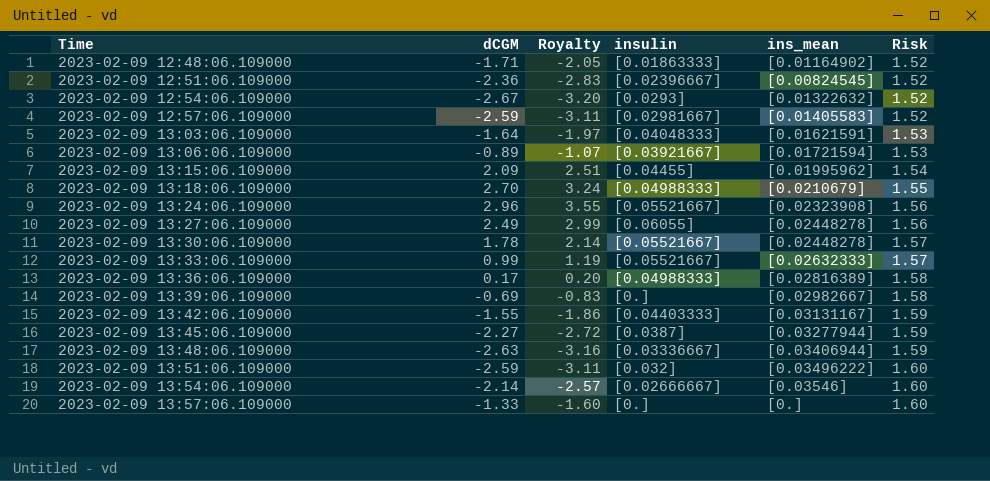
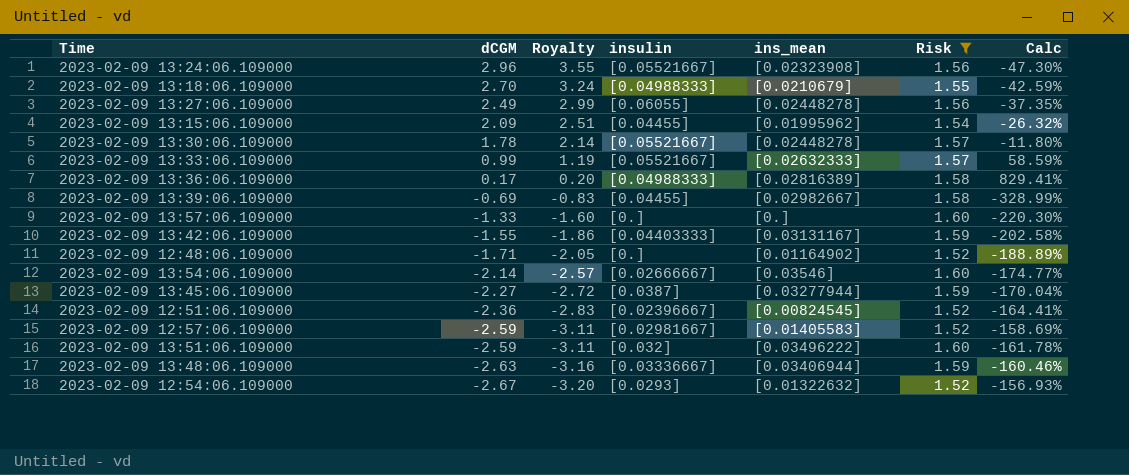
filter: none -> Risk != 1.53
row order: Time ascending -> dCGM descending
column Calc | formula: none -> ([Risk] - [dCGM]) / [dCGM]
2023-02-09 13:39:06.109000 | insulin: [0.] -> [0.04455]
2023-02-09 12:48:06.109000 | insulin: [0.01863333] -> [0.]

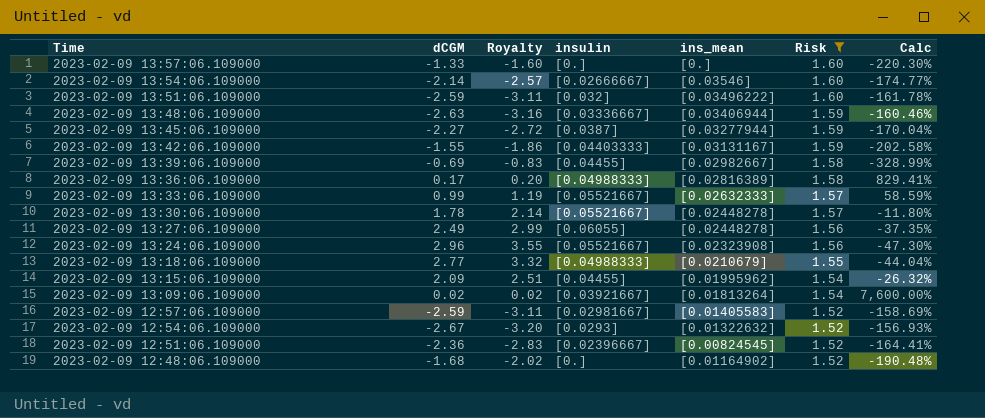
row order: dCGM descending -> Time descending
2023-02-09 13:18:06.109000 | dCGM: 2.70 -> 2.77
2023-02-09 13:18:06.109000 | Royalty: 3.24 -> 3.32
2023-02-09 13:18:06.109000 | Calc: -42.59% -> -44.04%
row 2023-02-09 13:09:06.109000: none -> 0.02 | 0.02 | [0.03921667] | [0.01813264] | 1.54 | 7,600.00%
2023-02-09 12:48:06.109000 | dCGM: -1.71 -> -1.68
2023-02-09 12:48:06.109000 | Royalty: -2.05 -> -2.02
2023-02-09 12:48:06.109000 | Calc: -188.89% -> -190.48%

